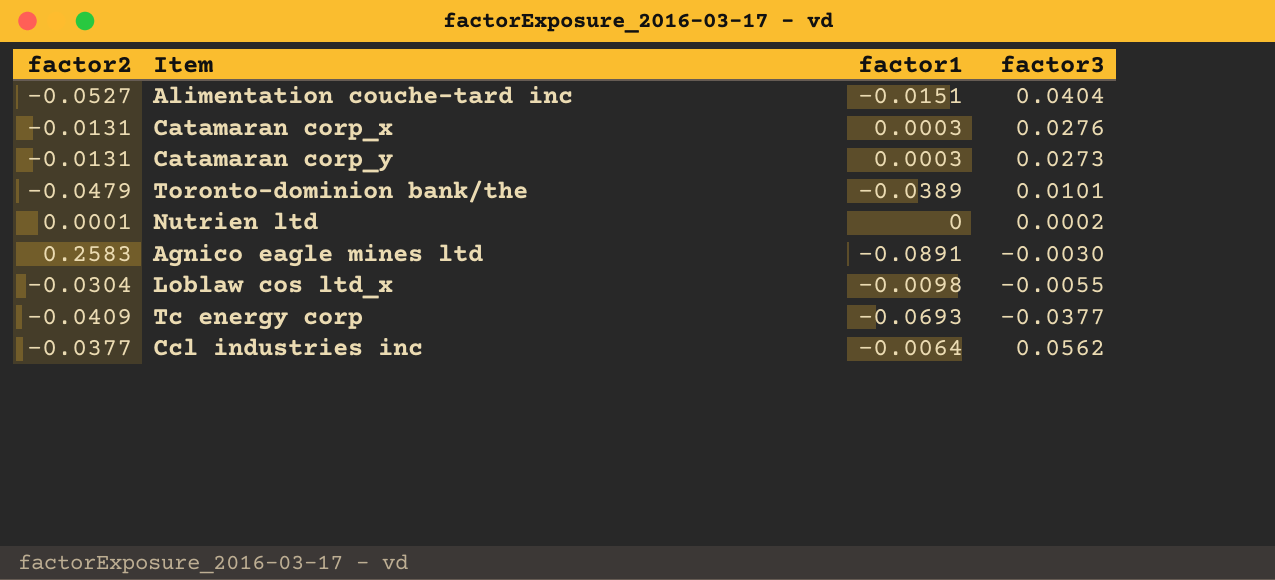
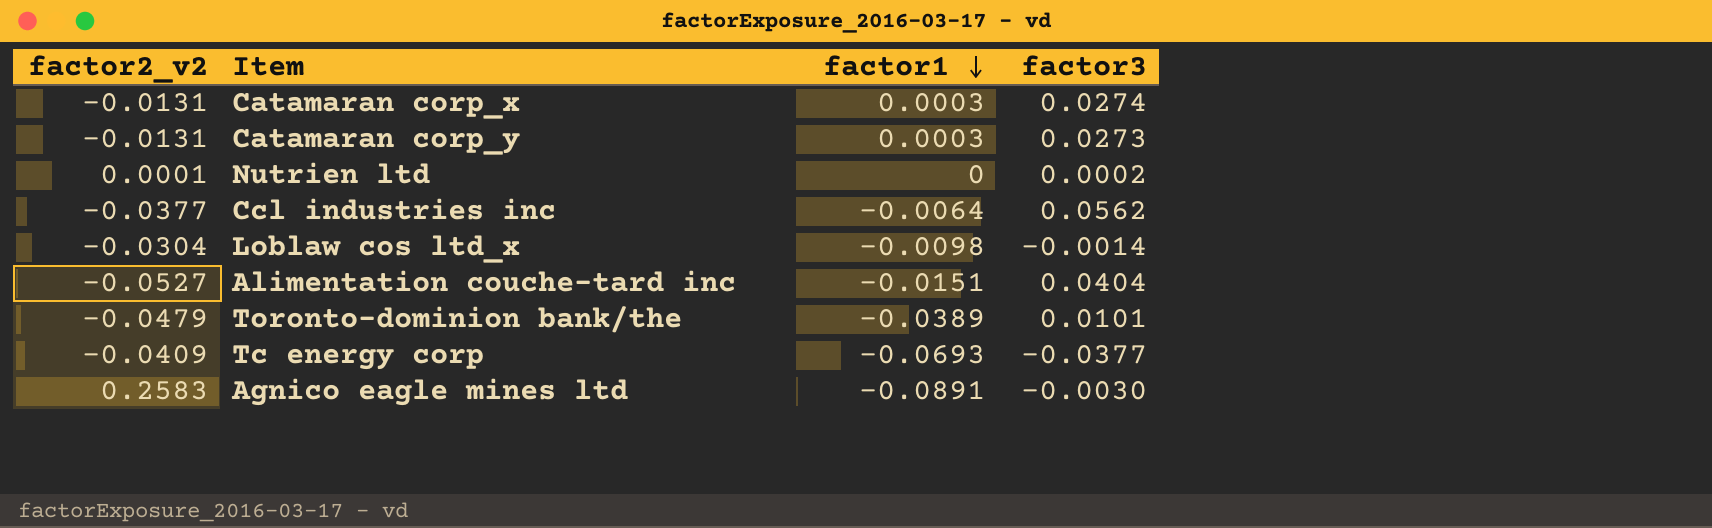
row order: none -> factor1 descending
column name: factor2 -> factor2_v2
Catamaran corp_x | factor3: 0.0276 -> 0.0274
Loblaw cos ltd_x | factor3: -0.0055 -> -0.0014

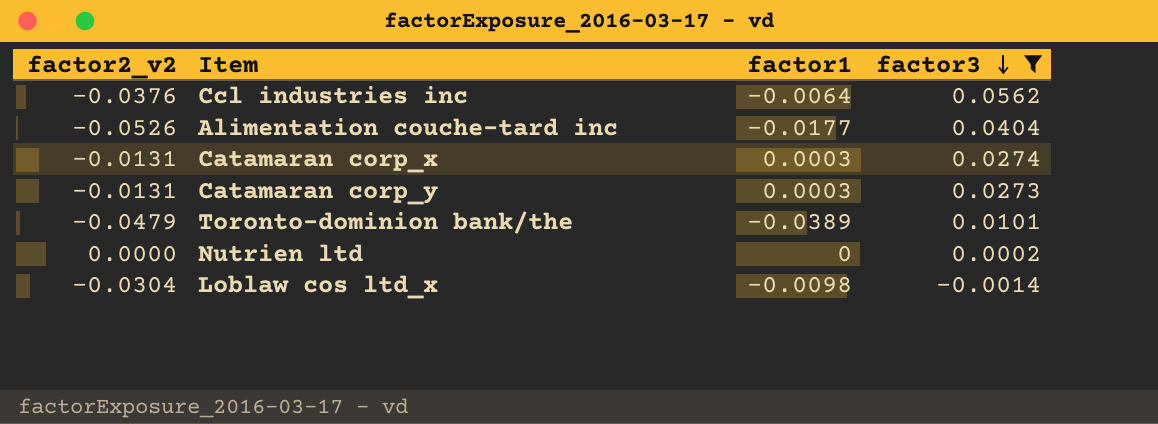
filter: none -> factor3 >= -0.0014
row order: factor1 descending -> factor3 descending
Ccl industries inc | factor2_v2: -0.0377 -> -0.0376
Alimentation couche-tard inc | factor2_v2: -0.0527 -> -0.0526
Alimentation couche-tard inc | factor1: -0.0151 -> -0.0177
Nutrien ltd | factor2_v2: 0.0001 -> 0.0000

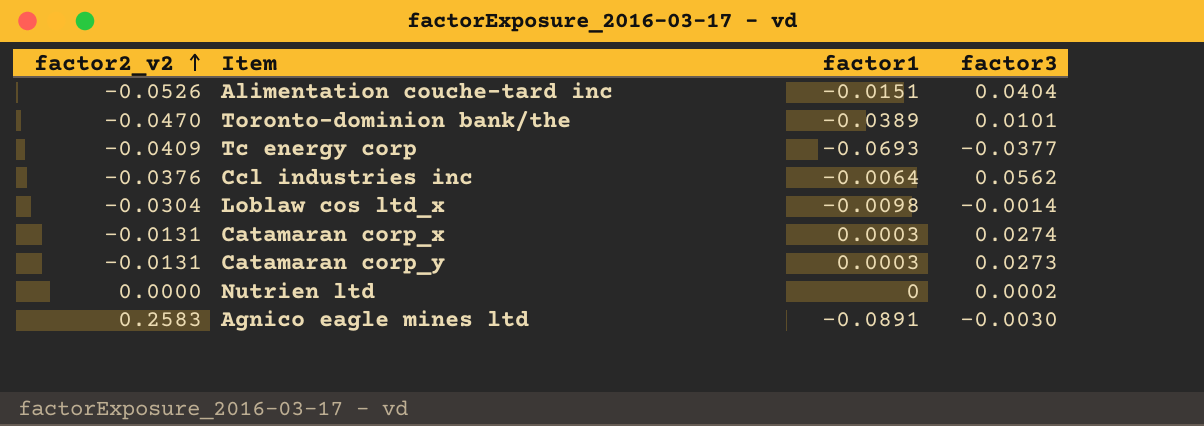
filter: factor3 >= -0.0014 -> none
row order: factor3 descending -> factor2_v2 ascending
Alimentation couche-tard inc | factor1: -0.0177 -> -0.0151
Toronto-dominion bank/the | factor2_v2: -0.0479 -> -0.0470

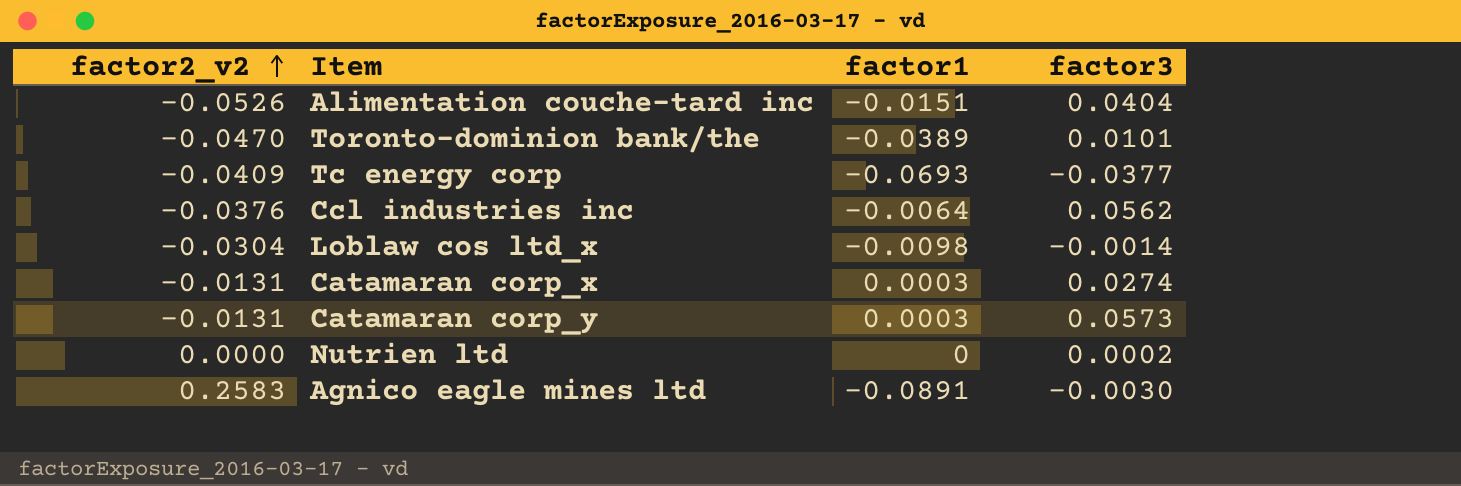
Catamaran corp_y | factor3: 0.0273 -> 0.0573

